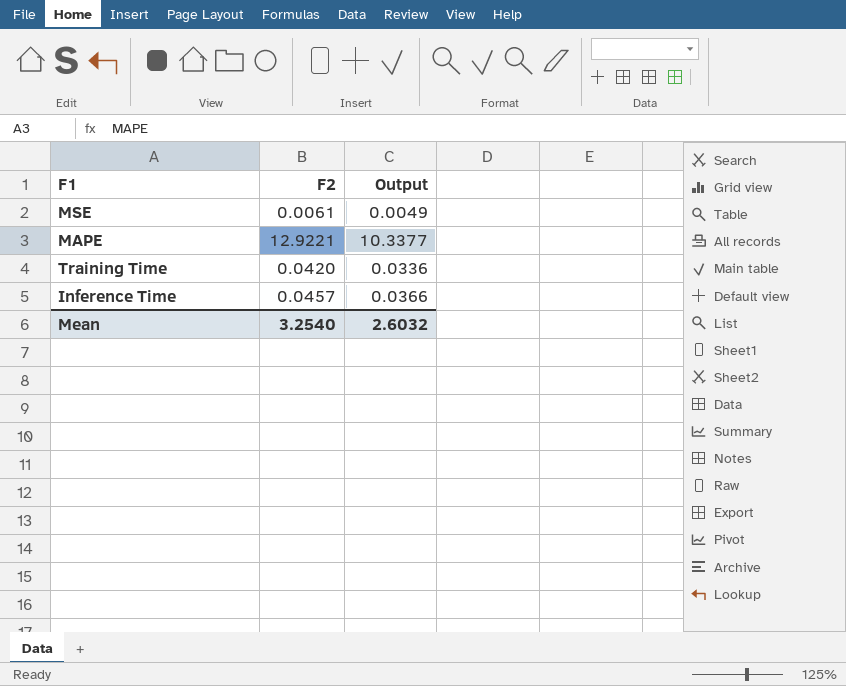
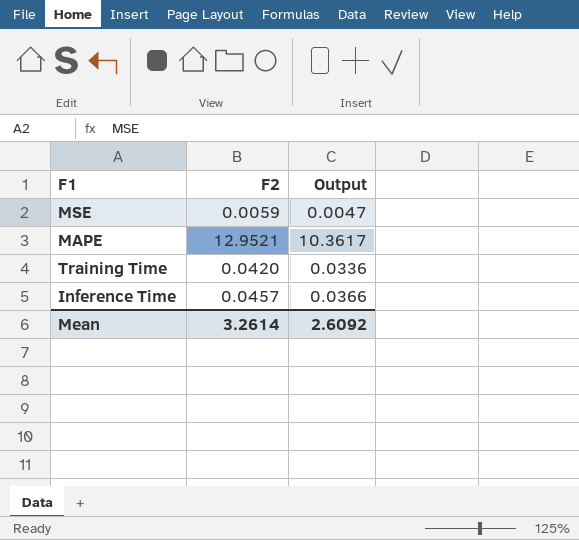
MSE | F2: 0.0061 -> 0.0059
MSE | Output: 0.0049 -> 0.0047
MAPE | F2: 12.9221 -> 12.9521
MAPE | Output: 10.3377 -> 10.3617
Mean | F2: 3.2540 -> 3.2614
Mean | Output: 2.6032 -> 2.6092

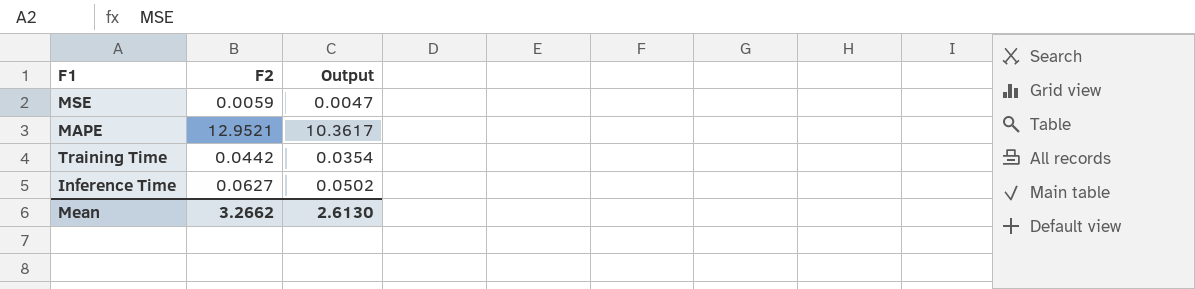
Training Time | F2: 0.0420 -> 0.0442
Training Time | Output: 0.0336 -> 0.0354
Inference Time | F2: 0.0457 -> 0.0627
Inference Time | Output: 0.0366 -> 0.0502
Mean | F2: 3.2614 -> 3.2662
Mean | Output: 2.6092 -> 2.6130

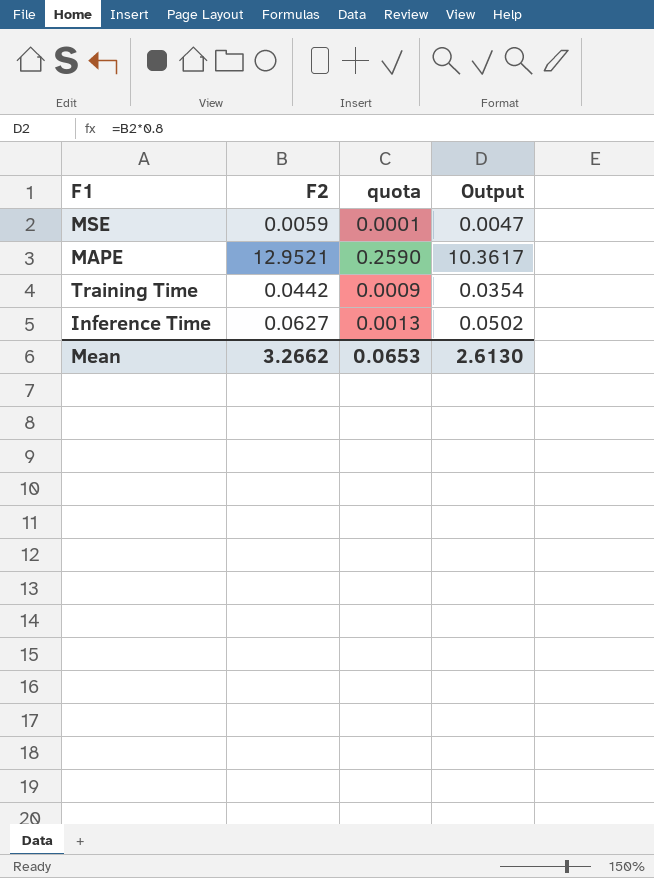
column quota | formula: none -> [F2] * 0.02

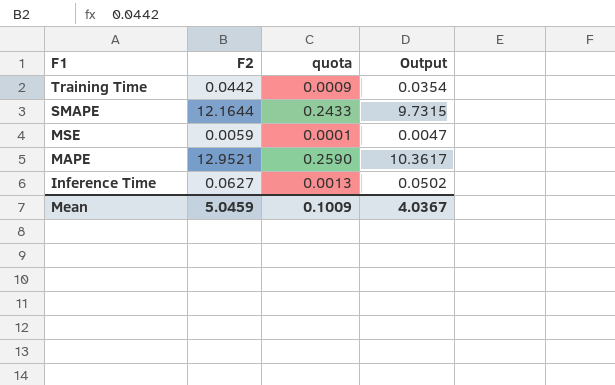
row order: none -> F1 descending
row SMAPE: none -> 12.1644 | 0.2433 | 9.7315
Mean | F2: 3.2662 -> 5.0459
Mean | quota: 0.0653 -> 0.1009
Mean | Output: 2.6130 -> 4.0367

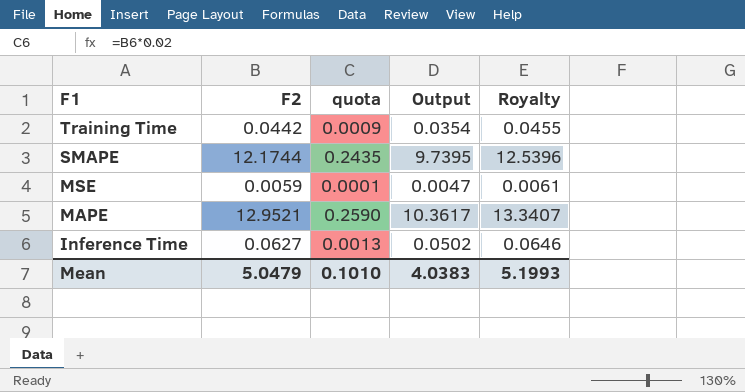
column Royalty | formula: none -> [F2] * 1.03
SMAPE | F2: 12.1644 -> 12.1744
SMAPE | quota: 0.2433 -> 0.2435
SMAPE | Output: 9.7315 -> 9.7395
Mean | F2: 5.0459 -> 5.0479
Mean | quota: 0.1009 -> 0.1010
Mean | Output: 4.0367 -> 4.0383

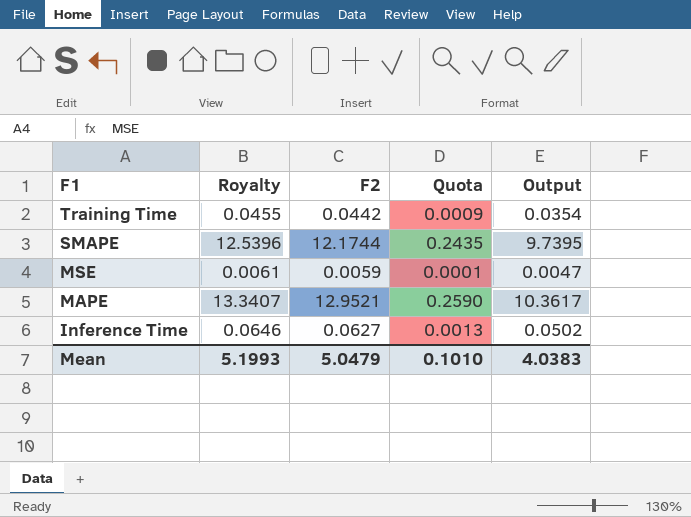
column Royalty | position: 5 -> 2
column name: quota -> Quota

